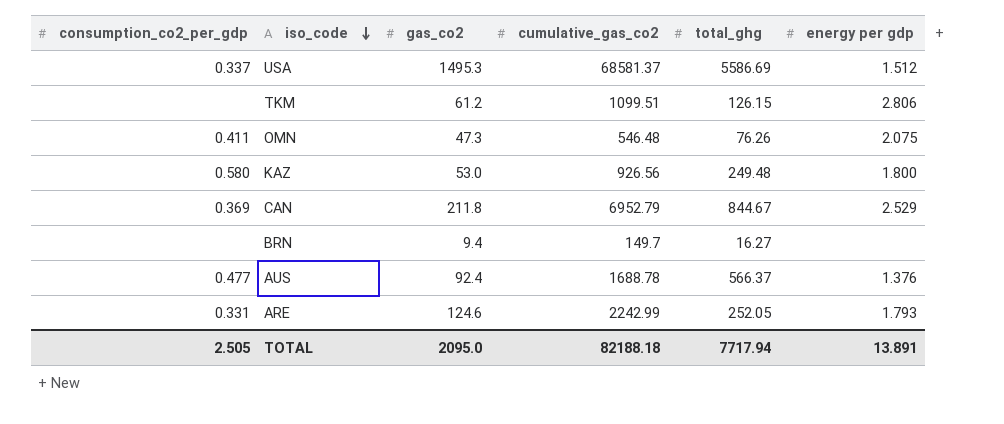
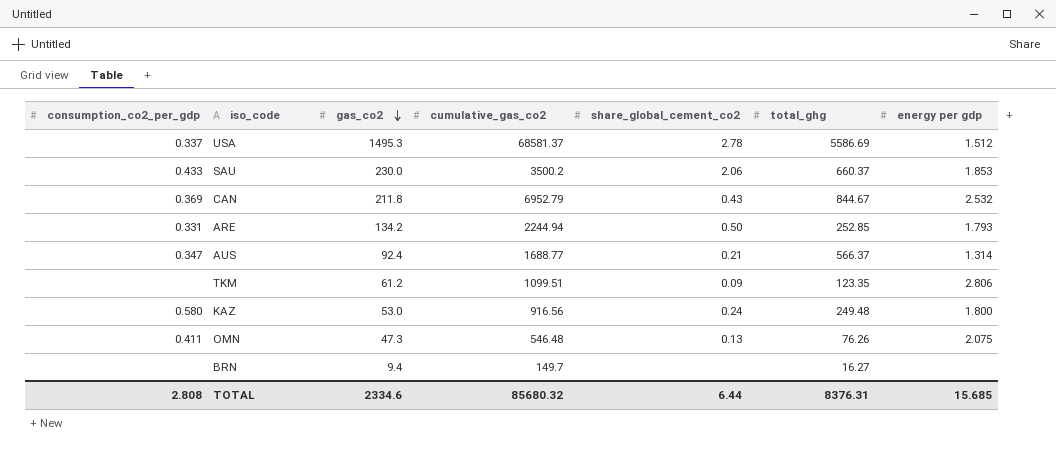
row order: iso_code descending -> gas_co2 descending
column share_global_cement_co2 | position: none -> 5
row SAU: none -> 0.433 | 230.0 | 3500.2 | 2.06 | 660.37 | 1.853
CAN | energy per gdp: 2.529 -> 2.532
ARE | gas_co2: 124.6 -> 134.2
ARE | cumulative_gas_co2: 2242.99 -> 2244.94
ARE | total_ghg: 252.05 -> 252.85
AUS | consumption_co2_per_gdp: 0.477 -> 0.347
AUS | cumulative_gas_co2: 1688.78 -> 1688.77
AUS | energy per gdp: 1.376 -> 1.314
TKM | total_ghg: 126.15 -> 123.35
KAZ | cumulative_gas_co2: 926.56 -> 916.56
TOTAL | consumption_co2_per_gdp: 2.505 -> 2.808
TOTAL | gas_co2: 2095.0 -> 2334.6
TOTAL | cumulative_gas_co2: 82188.18 -> 85680.32
TOTAL | total_ghg: 7717.94 -> 8376.31
TOTAL | energy per gdp: 13.891 -> 15.685

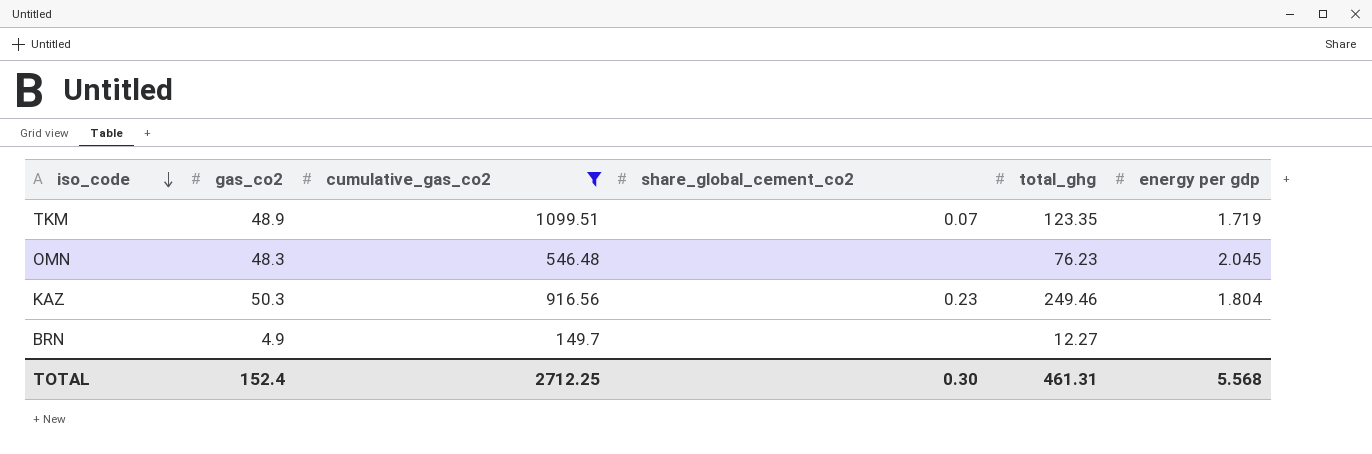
filter: none -> cumulative_gas_co2 <= 1099.51
row order: gas_co2 descending -> iso_code descending
column consumption_co2_per_gdp | position: 1 -> none
TKM | gas_co2: 61.2 -> 48.9
TKM | share_global_cement_co2: 0.09 -> 0.07
TKM | energy per gdp: 2.806 -> 1.719
OMN | gas_co2: 47.3 -> 48.3
OMN | share_global_cement_co2: 0.13 -> none
OMN | total_ghg: 76.26 -> 76.23
OMN | energy per gdp: 2.075 -> 2.045
KAZ | gas_co2: 53.0 -> 50.3
KAZ | share_global_cement_co2: 0.24 -> 0.23
KAZ | total_ghg: 249.48 -> 249.46
KAZ | energy per gdp: 1.800 -> 1.804
BRN | gas_co2: 9.4 -> 4.9
BRN | total_ghg: 16.27 -> 12.27
TOTAL | gas_co2: 2334.6 -> 152.4
TOTAL | cumulative_gas_co2: 85680.32 -> 2712.25
TOTAL | share_global_cement_co2: 6.44 -> 0.30
TOTAL | total_ghg: 8376.31 -> 461.31
TOTAL | energy per gdp: 15.685 -> 5.568

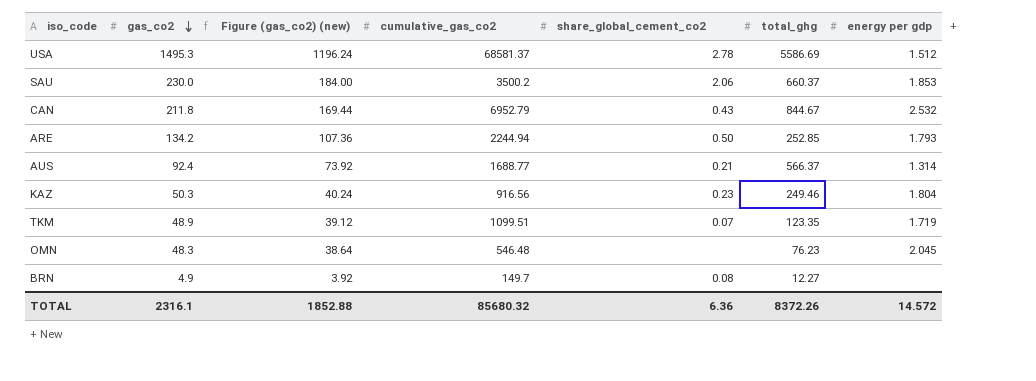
filter: cumulative_gas_co2 <= 1099.51 -> none
row order: iso_code descending -> gas_co2 descending
column Figure (gas_co2) (new) | formula: none -> [gas_co2] * 0.8
BRN | share_global_cement_co2: none -> 0.08
TOTAL | gas_co2: 152.4 -> 2316.1
TOTAL | cumulative_gas_co2: 2712.25 -> 85680.32
TOTAL | share_global_cement_co2: 0.30 -> 6.36
TOTAL | total_ghg: 461.31 -> 8372.26
TOTAL | energy per gdp: 5.568 -> 14.572

